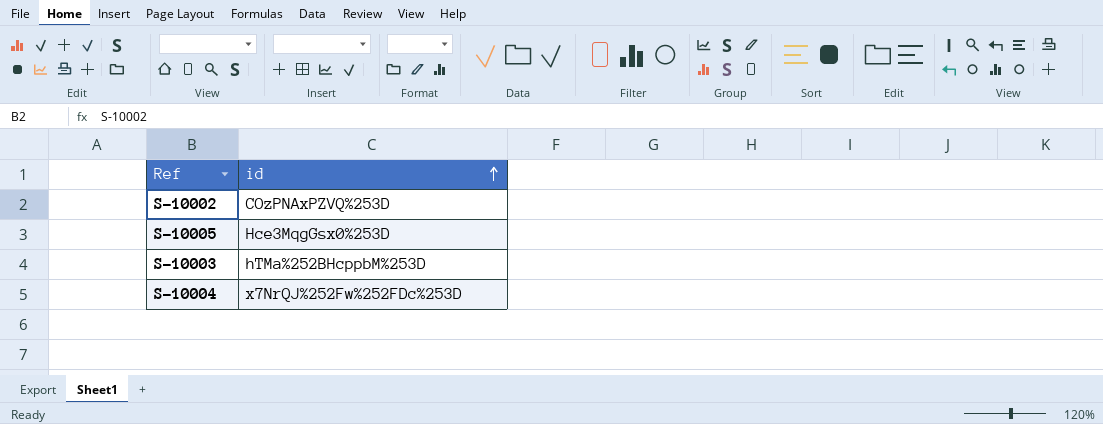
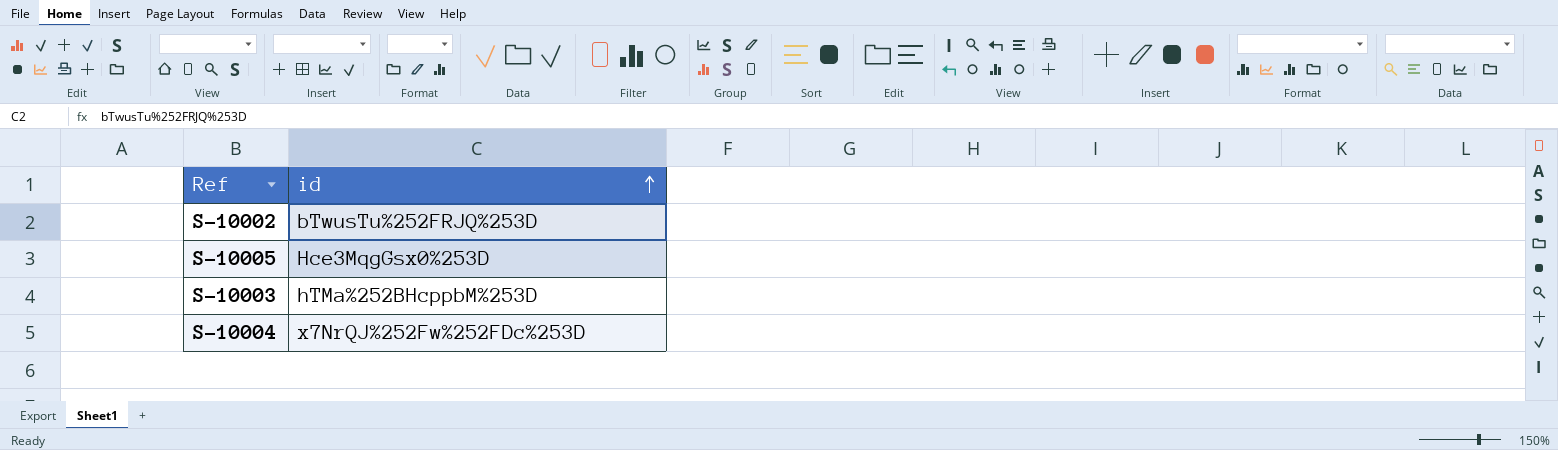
S-10002 | id: COzPNAxPZVQ%253D -> bTwusTu%252FRJQ%253D

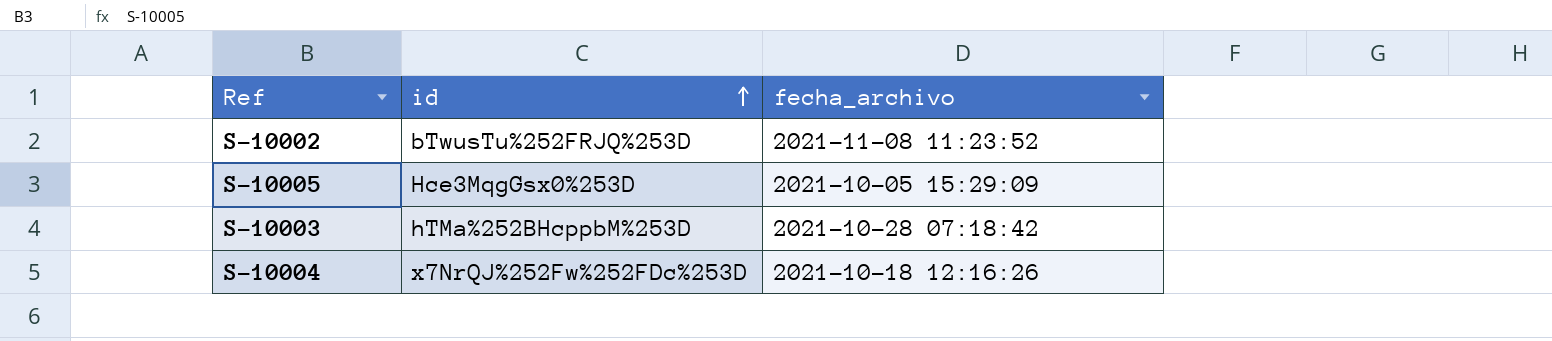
column fecha_archivo | position: none -> 3

